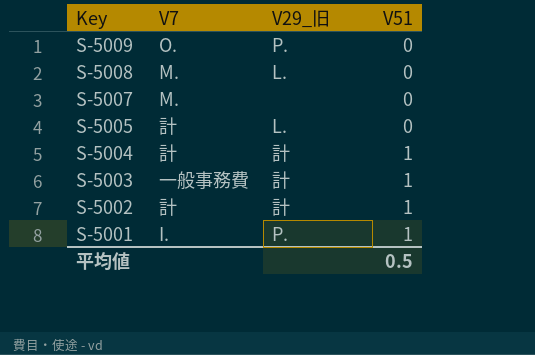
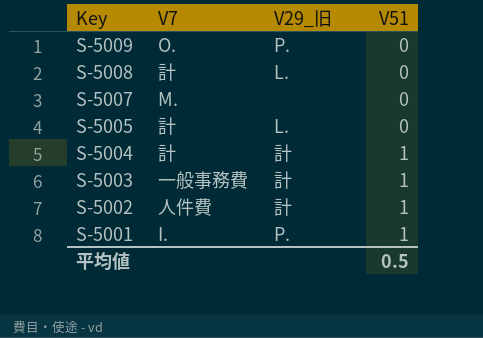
S-5008 | V7: M. -> 計
S-5002 | V7: 計 -> 人件費

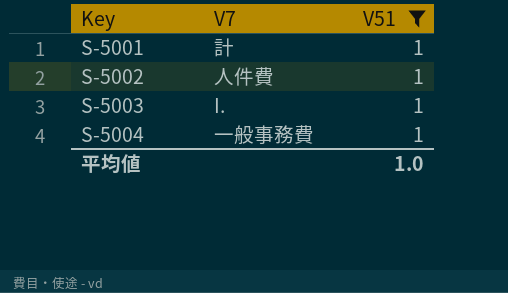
filter: none -> V51 = 1
row order: Key descending -> Key ascending
column V29_旧 | position: 3 -> none
S-5001 | V7: I. -> 計
S-5003 | V7: 一般事務費 -> I.
S-5004 | V7: 計 -> 一般事務費
平均値 | V51: 0.5 -> 1.0

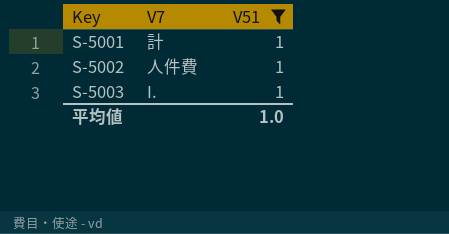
row S-5004: 一般事務費 | 1 -> none

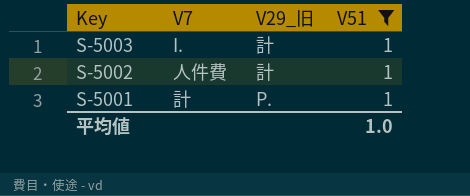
row order: Key ascending -> Key descending
column V29_旧 | position: none -> 3

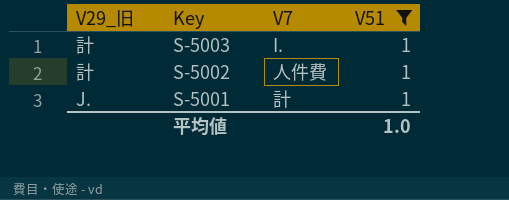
column V29_旧 | position: 3 -> 1
S-5001 | V29_旧: P. -> J.

